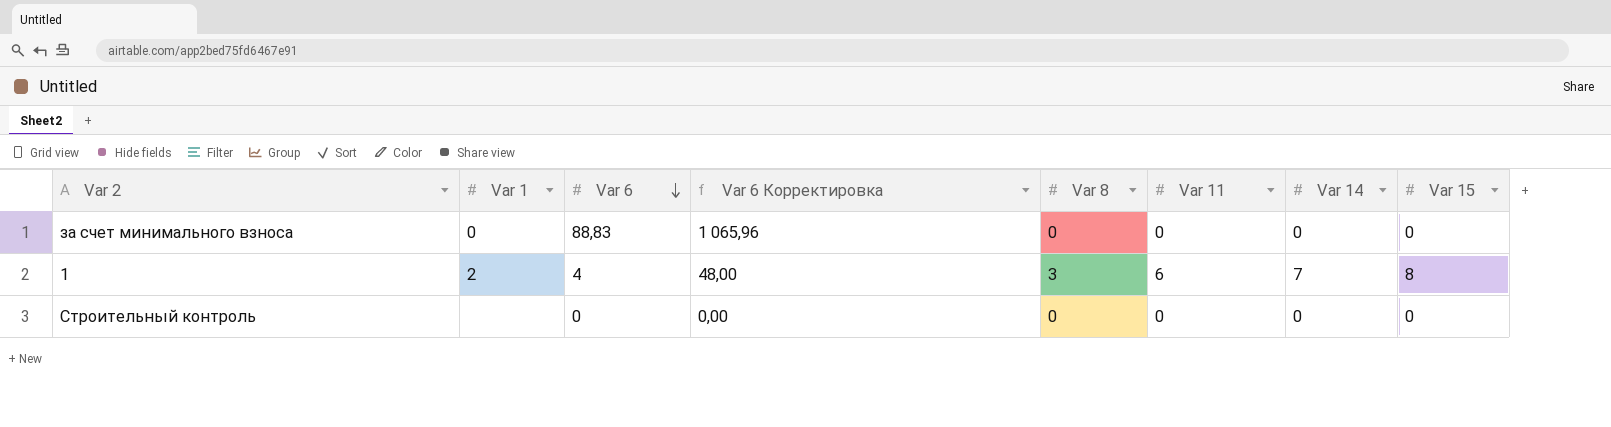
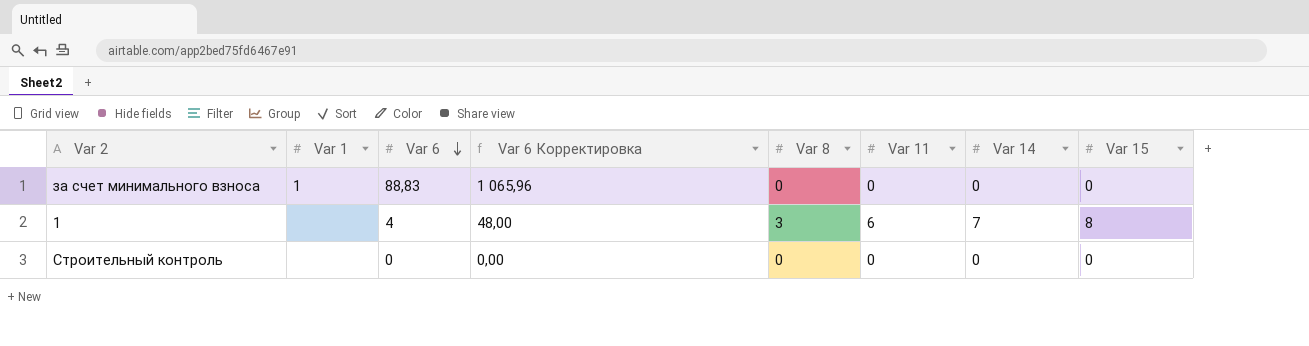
за счет минимального взноса | Var 1: 0 -> 1
1 | Var 1: 2 -> none

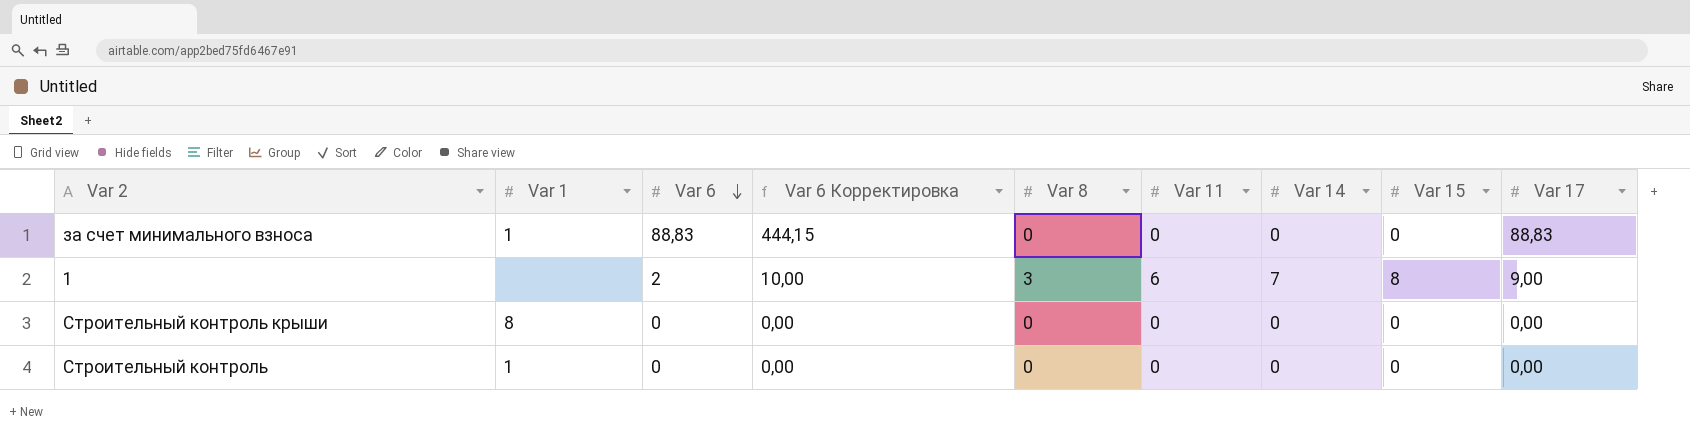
column Var 6 Корректировка | formula: [Var 6] * 12 -> [Var 6] * 5
column Var 17 | position: none -> 9
1 | Var 6: 4 -> 2
row Строительный контроль крыши: none -> 8 | 0 | 0,00 | 0 | 0 | 0 | 0 | 0,00
Строительный контроль | Var 1: none -> 1

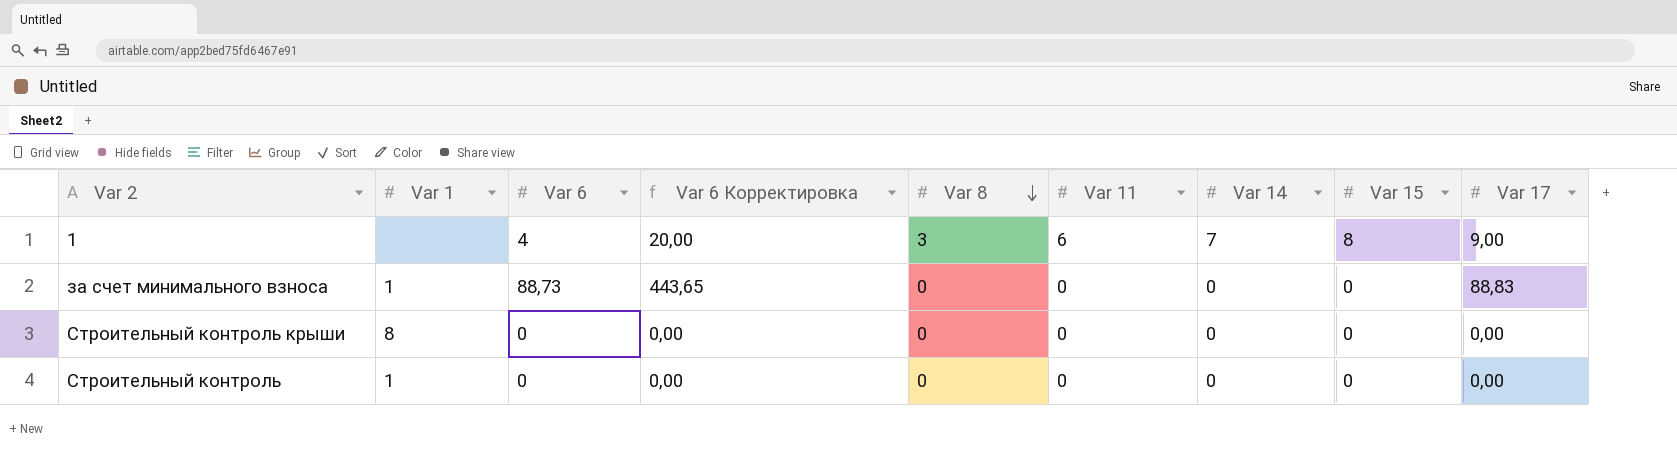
row order: Var 6 descending -> Var 8 descending
1 | Var 6: 2 -> 4
1 | Var 6 Корректировка: 10,00 -> 20,00
за счет минимального взноса | Var 6: 88,83 -> 88,73
за счет минимального взноса | Var 6 Корректировка: 444,15 -> 443,65

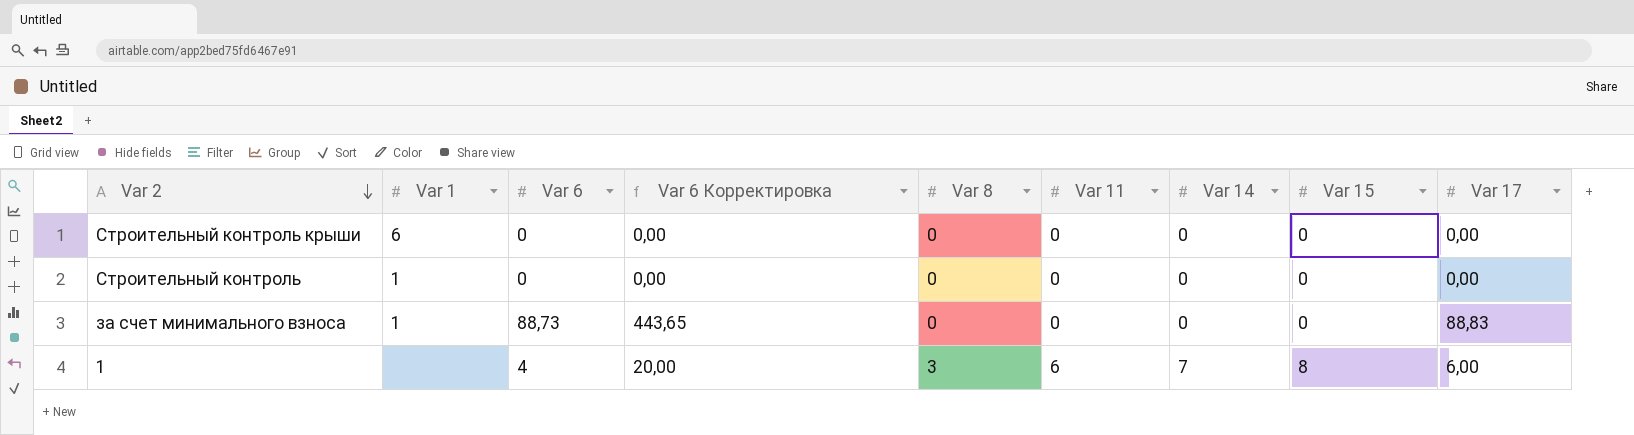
row order: Var 8 descending -> Var 2 descending
Строительный контроль крыши | Var 1: 8 -> 6
1 | Var 17: 9,00 -> 6,00

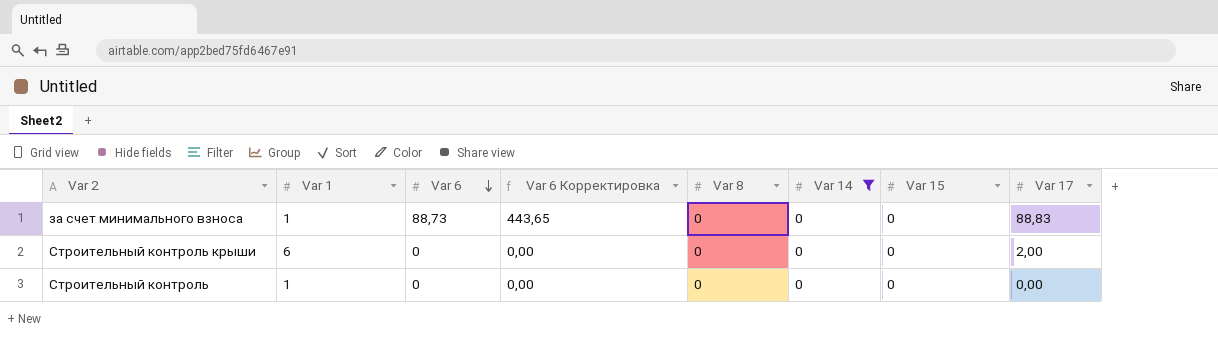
filter: none -> Var 14 = 0
row order: Var 2 descending -> Var 6 descending
column Var 11 | position: 6 -> none
Строительный контроль крыши | Var 17: 0,00 -> 2,00

